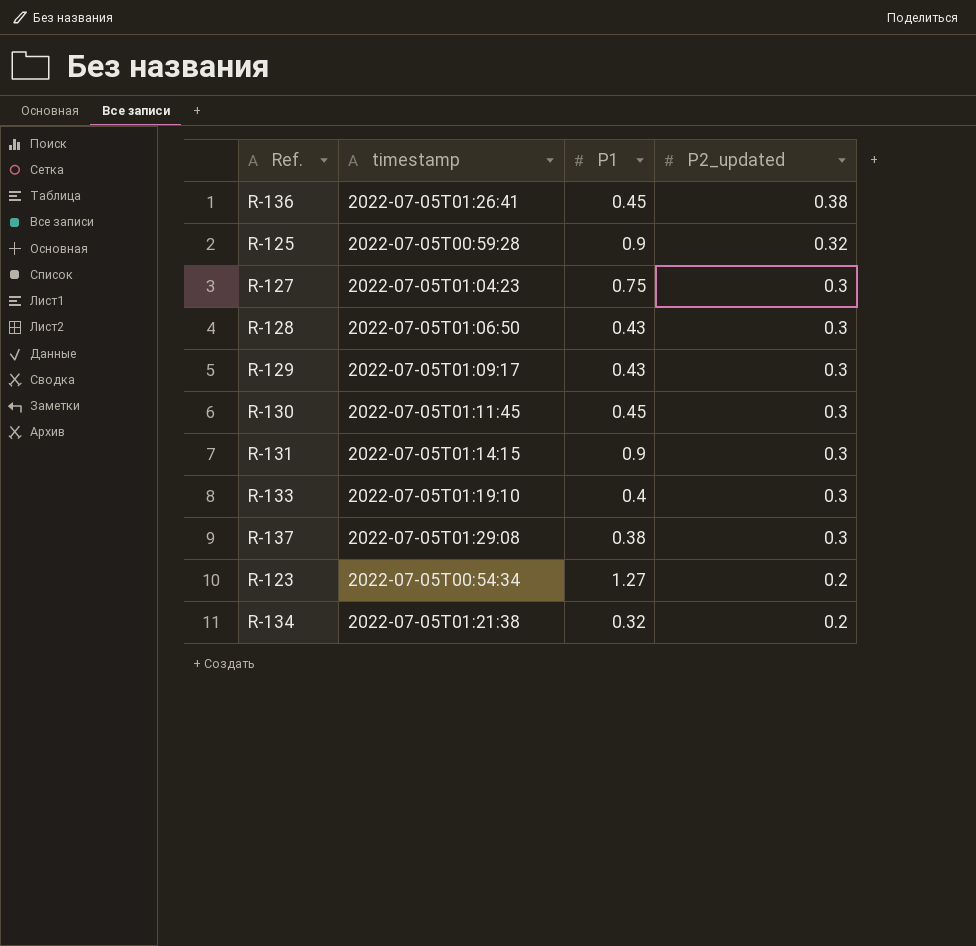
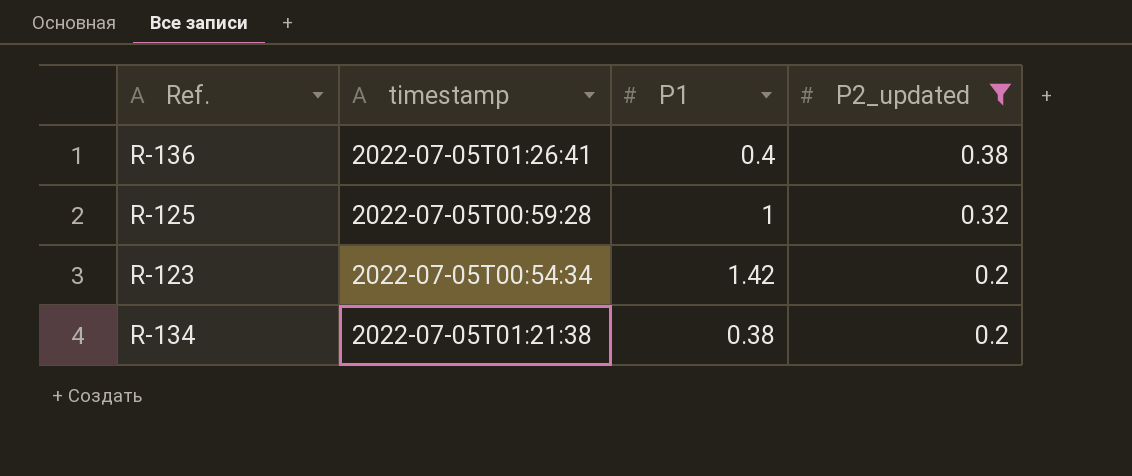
filter: none -> P2_updated != 0.3
R-136 | P1: 0.45 -> 0.4
R-125 | P1: 0.9 -> 1
R-123 | P1: 1.27 -> 1.42
R-134 | P1: 0.32 -> 0.38

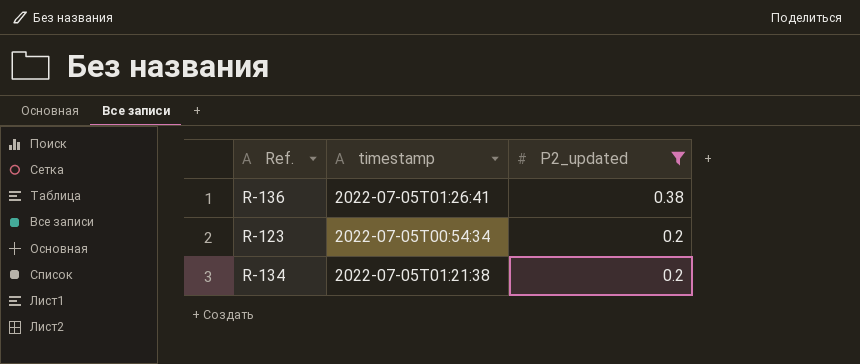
column P1 | position: 3 -> none
row R-125: 2022-07-05T00:59:28 | 1 | 0.32 -> none

